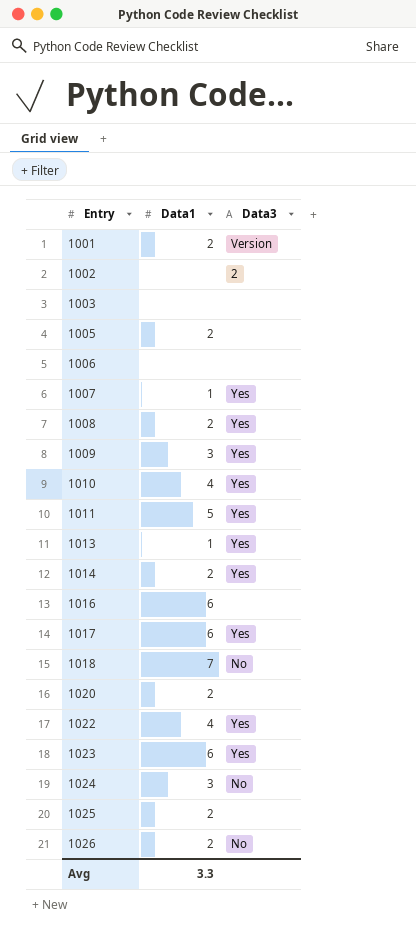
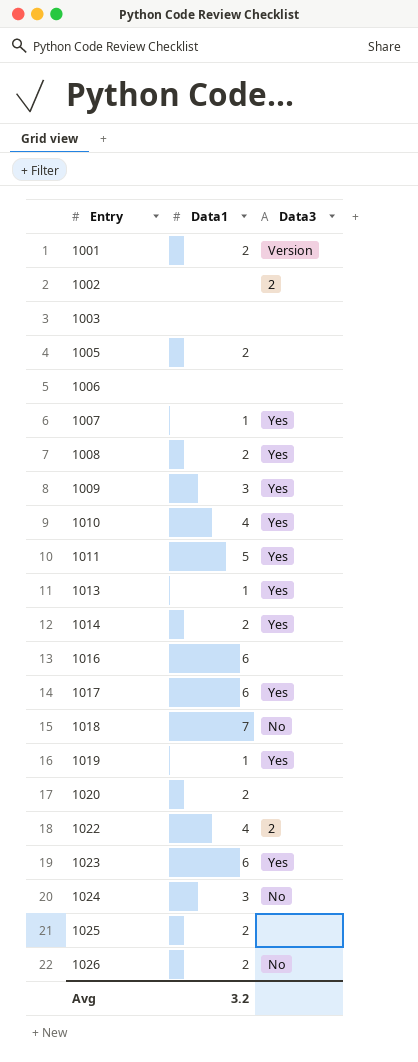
row 1019: none -> 1 | Yes
1022 | Data3: Yes -> 2
Avg | Data1: 3.3 -> 3.2

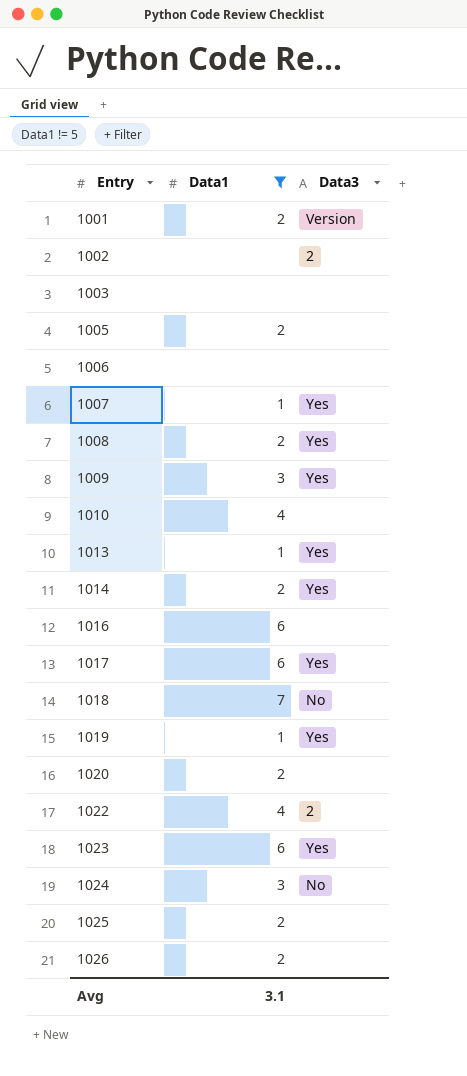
filter: none -> Data1 != 5
1010 | Data3: Yes -> none
1026 | Data3: No -> none
Avg | Data1: 3.2 -> 3.1

